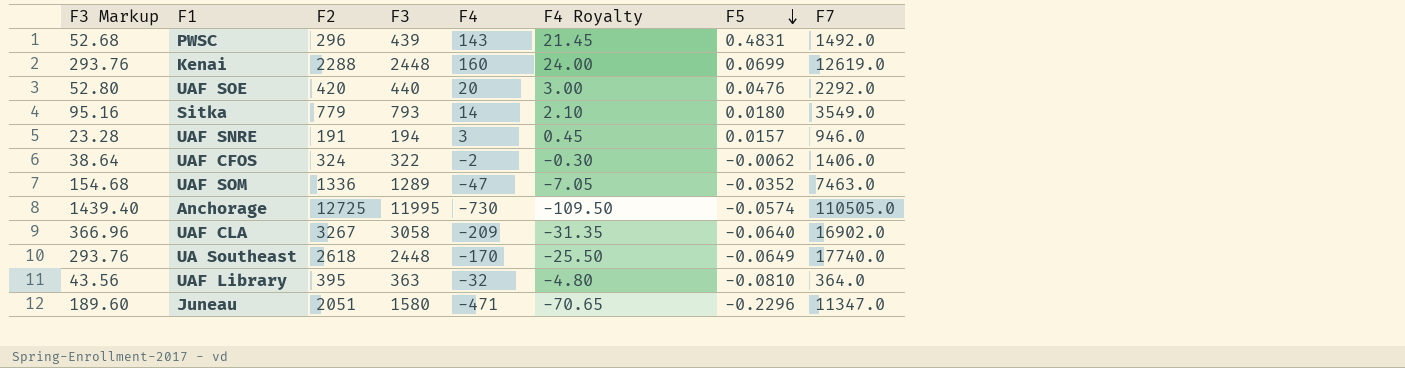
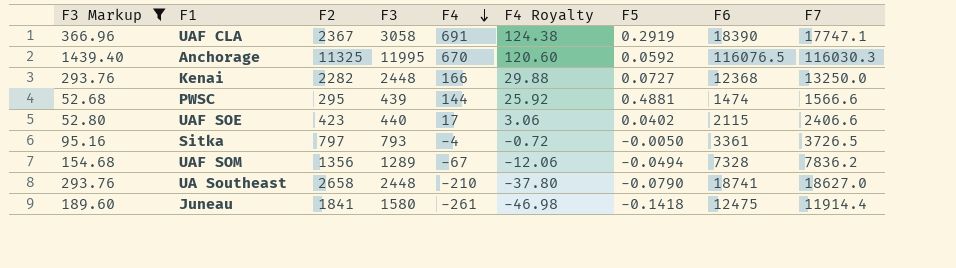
filter: none -> F3 Markup >= 52.68
row order: F5 descending -> F4 descending
column F4 Royalty | formula: [F4] * 0.15 -> [F4] * 0.18
column F6 | position: none -> 8
UAF CLA | F2: 3267 -> 2367
UAF CLA | F4: -209 -> 691
UAF CLA | F5: -0.0640 -> 0.2919
UAF CLA | F7: 16902.0 -> 17747.1
Anchorage | F2: 12725 -> 11325
Anchorage | F4: -730 -> 670
Anchorage | F5: -0.0574 -> 0.0592
Anchorage | F7: 110505.0 -> 116030.3
Kenai | F2: 2288 -> 2282
Kenai | F4: 160 -> 166
Kenai | F5: 0.0699 -> 0.0727
Kenai | F7: 12619.0 -> 13250.0
PWSC | F2: 296 -> 295
PWSC | F4: 143 -> 144
PWSC | F5: 0.4831 -> 0.4881
PWSC | F7: 1492.0 -> 1566.6
UAF SOE | F2: 420 -> 423
UAF SOE | F4: 20 -> 17
UAF SOE | F5: 0.0476 -> 0.0402
UAF SOE | F7: 2292.0 -> 2406.6
Sitka | F2: 779 -> 797
Sitka | F4: 14 -> -4
Sitka | F5: 0.0180 -> -0.0050
Sitka | F7: 3549.0 -> 3726.5
UAF SOM | F2: 1336 -> 1356
UAF SOM | F4: -47 -> -67
UAF SOM | F5: -0.0352 -> -0.0494
UAF SOM | F7: 7463.0 -> 7836.2
UA Southeast | F2: 2618 -> 2658
UA Southeast | F4: -170 -> -210
UA Southeast | F5: -0.0649 -> -0.0790
UA Southeast | F7: 17740.0 -> 18627.0
Juneau | F2: 2051 -> 1841
Juneau | F4: -471 -> -261
Juneau | F5: -0.2296 -> -0.1418
Juneau | F7: 11347.0 -> 11914.4

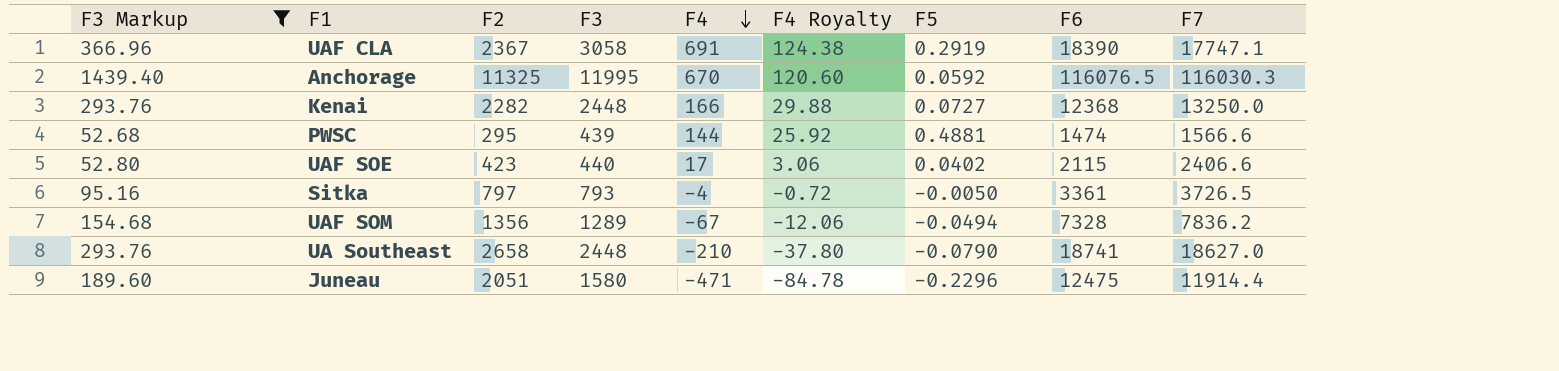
Juneau | F2: 1841 -> 2051
Juneau | F4: -261 -> -471
Juneau | F4 Royalty: -46.98 -> -84.78
Juneau | F5: -0.1418 -> -0.2296

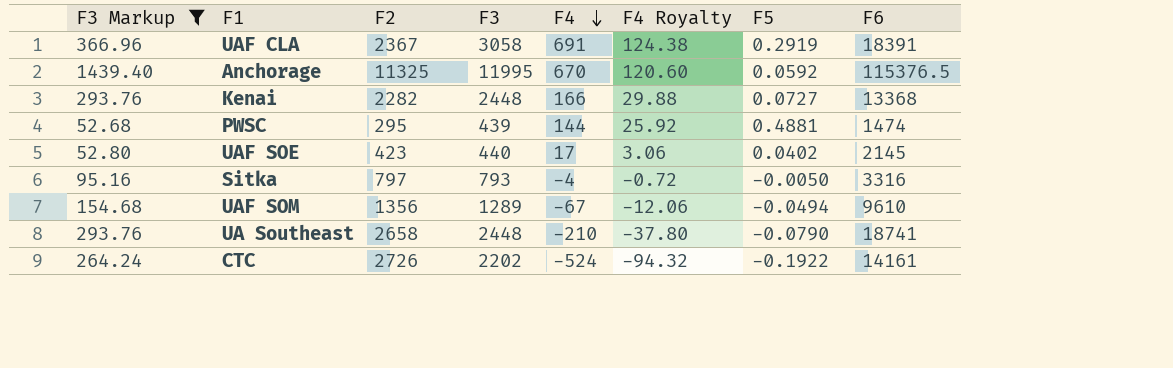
column F7 | position: 9 -> none
row Juneau: 189.60 | 2051 | 1580 | -471 | -84.78 | -0.2296 | 12475 | 11914.4 -> none
UAF CLA | F6: 18390 -> 18391
Anchorage | F6: 116076.5 -> 115376.5
Kenai | F6: 12368 -> 13368
UAF SOE | F6: 2115 -> 2145
Sitka | F6: 3361 -> 3316
UAF SOM | F6: 7328 -> 9610
row CTC: none -> 264.24 | 2726 | 2202 | -524 | -94.32 | -0.1922 | 14161

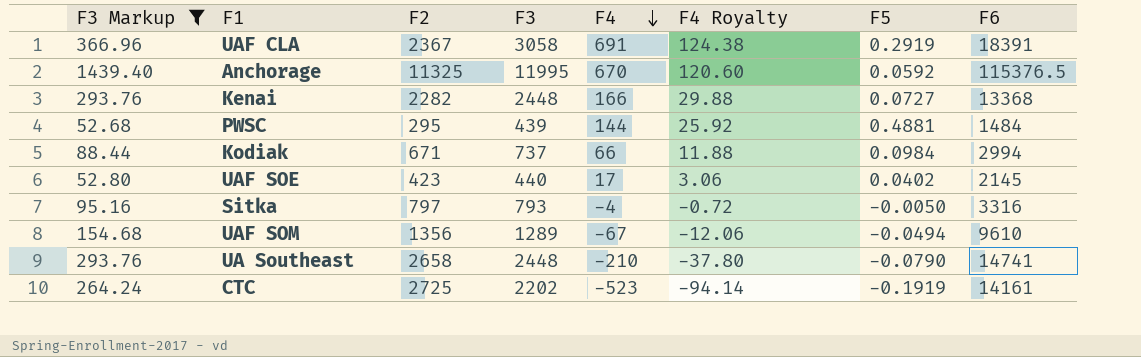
PWSC | F6: 1474 -> 1484
row Kodiak: none -> 88.44 | 671 | 737 | 66 | 11.88 | 0.0984 | 2994
UA Southeast | F6: 18741 -> 14741
CTC | F2: 2726 -> 2725
CTC | F4: -524 -> -523
CTC | F4 Royalty: -94.32 -> -94.14
CTC | F5: -0.1922 -> -0.1919

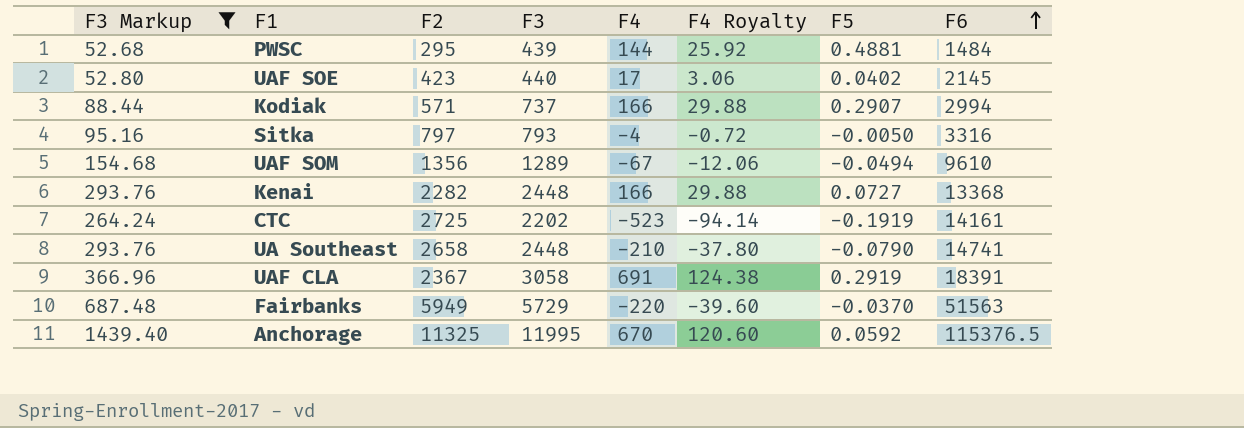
row order: F4 descending -> F6 ascending
Kodiak | F2: 671 -> 571
Kodiak | F4: 66 -> 166
Kodiak | F4 Royalty: 11.88 -> 29.88
Kodiak | F5: 0.0984 -> 0.2907
row Fairbanks: none -> 687.48 | 5949 | 5729 | -220 | -39.60 | -0.0370 | 51563

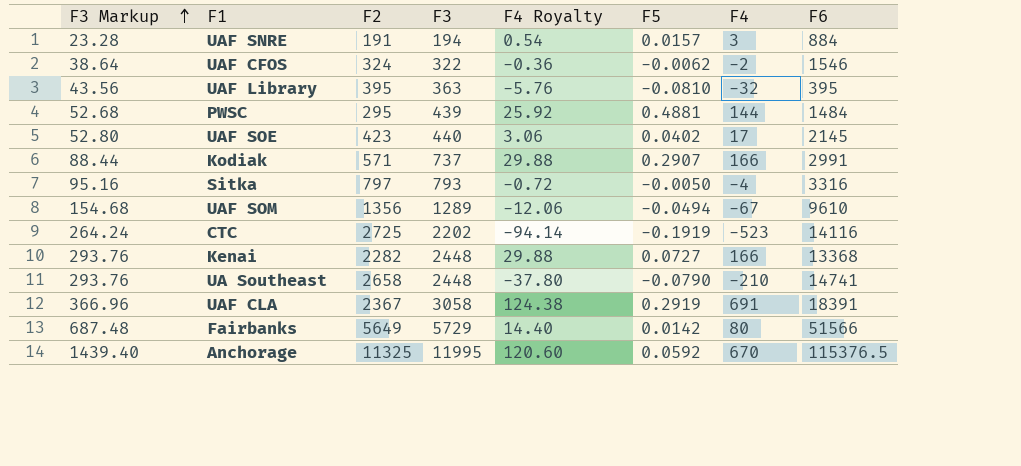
filter: F3 Markup >= 52.68 -> none
row order: F6 ascending -> F3 Markup ascending
column F4 | position: 5 -> 7
Kodiak | F6: 2994 -> 2991
CTC | F6: 14161 -> 14116
Fairbanks | F2: 5949 -> 5649
Fairbanks | F4 Royalty: -39.60 -> 14.40
Fairbanks | F5: -0.0370 -> 0.0142
Fairbanks | F4: -220 -> 80
Fairbanks | F6: 51563 -> 51566

